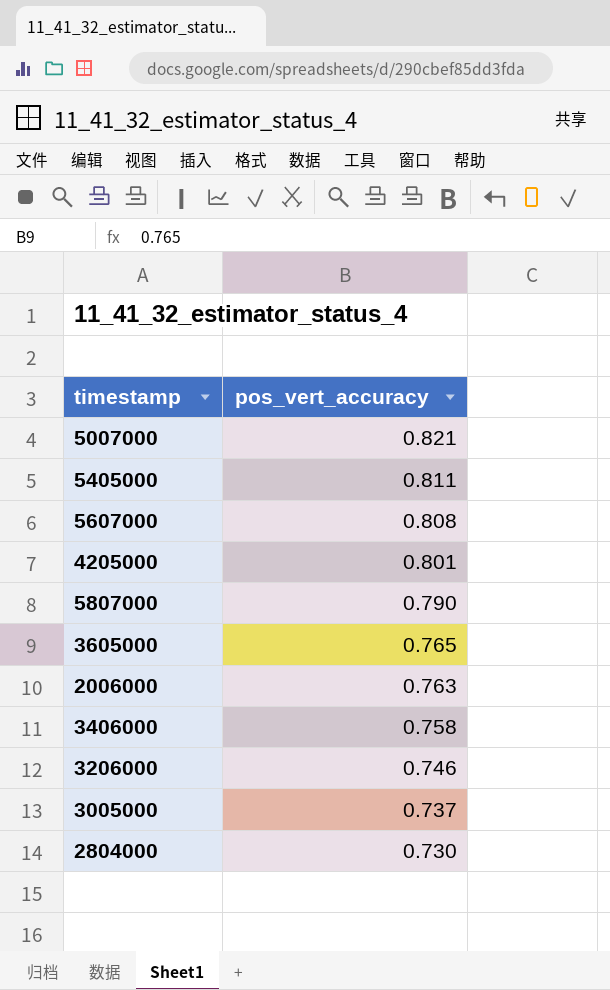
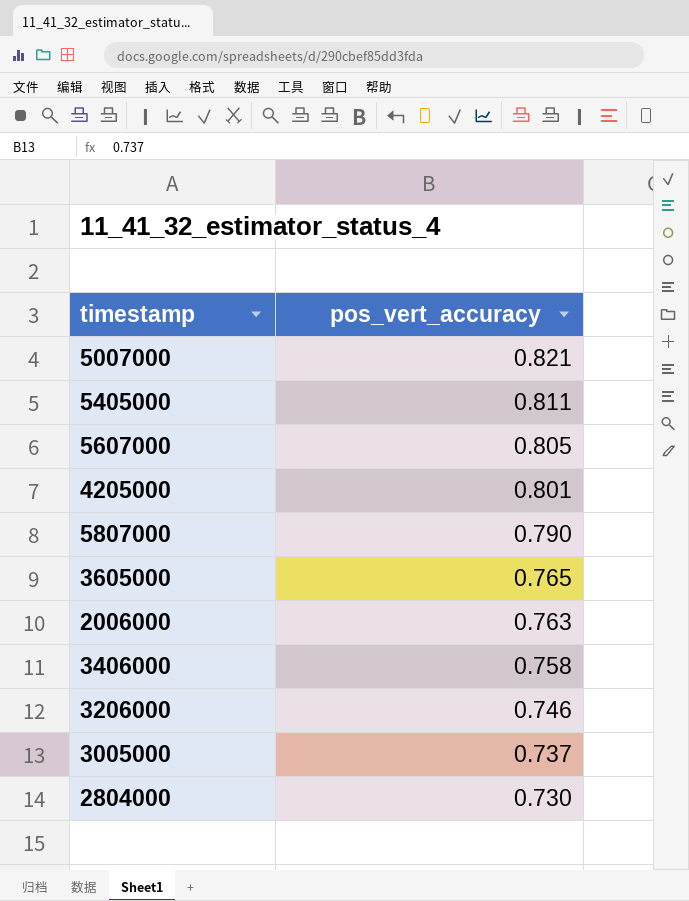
5607000 | pos_vert_accuracy: 0.808 -> 0.805

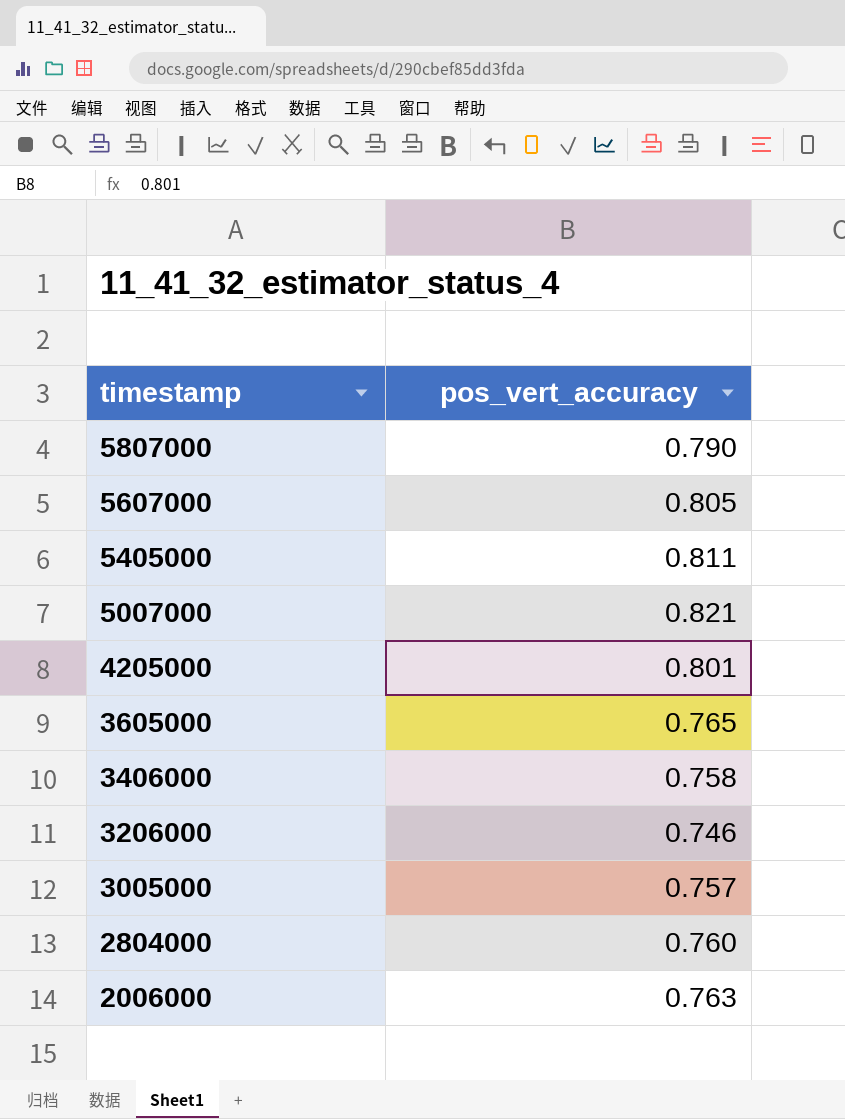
row order: pos_vert_accuracy descending -> timestamp descending
3005000 | pos_vert_accuracy: 0.737 -> 0.757
2804000 | pos_vert_accuracy: 0.730 -> 0.760

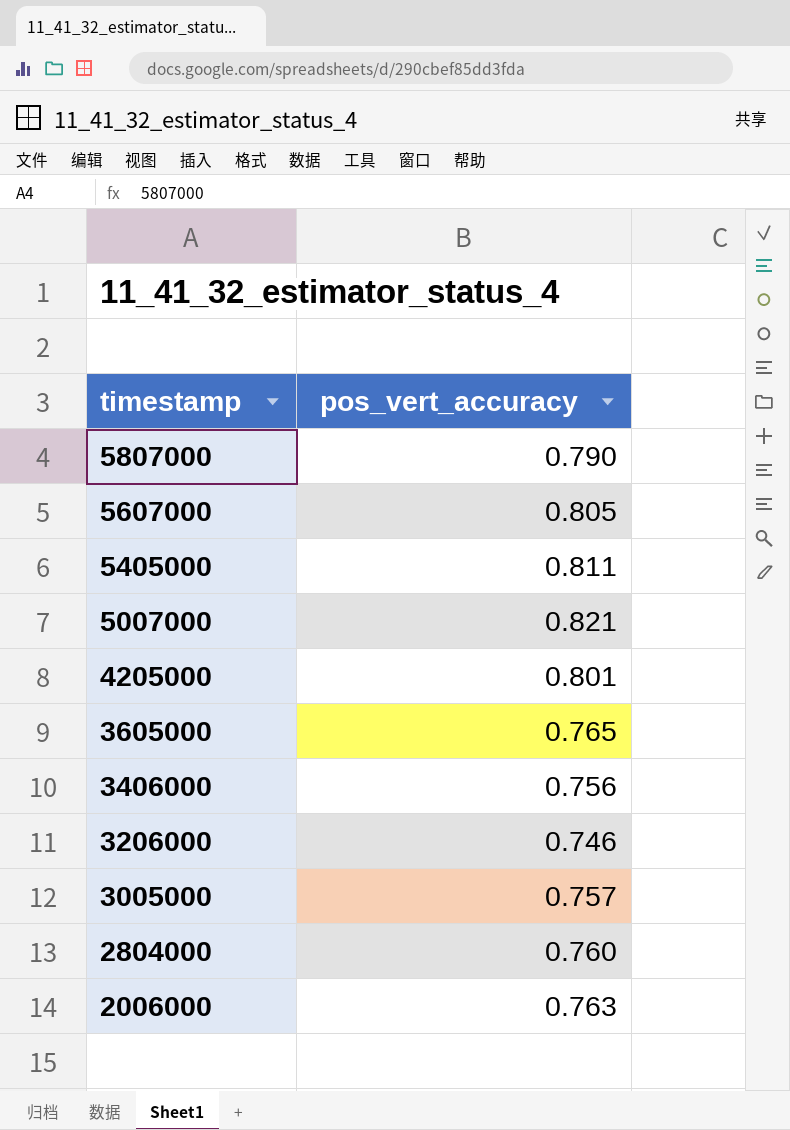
3406000 | pos_vert_accuracy: 0.758 -> 0.756

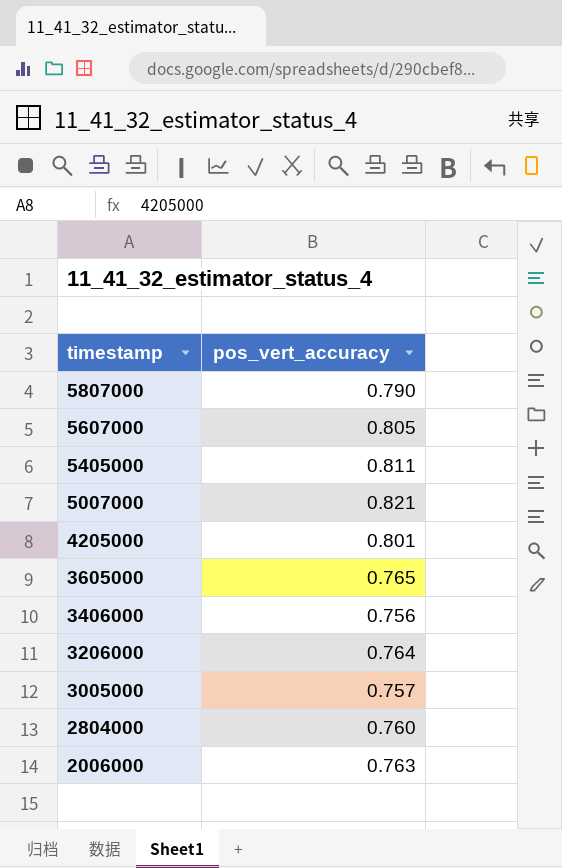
3206000 | pos_vert_accuracy: 0.746 -> 0.764

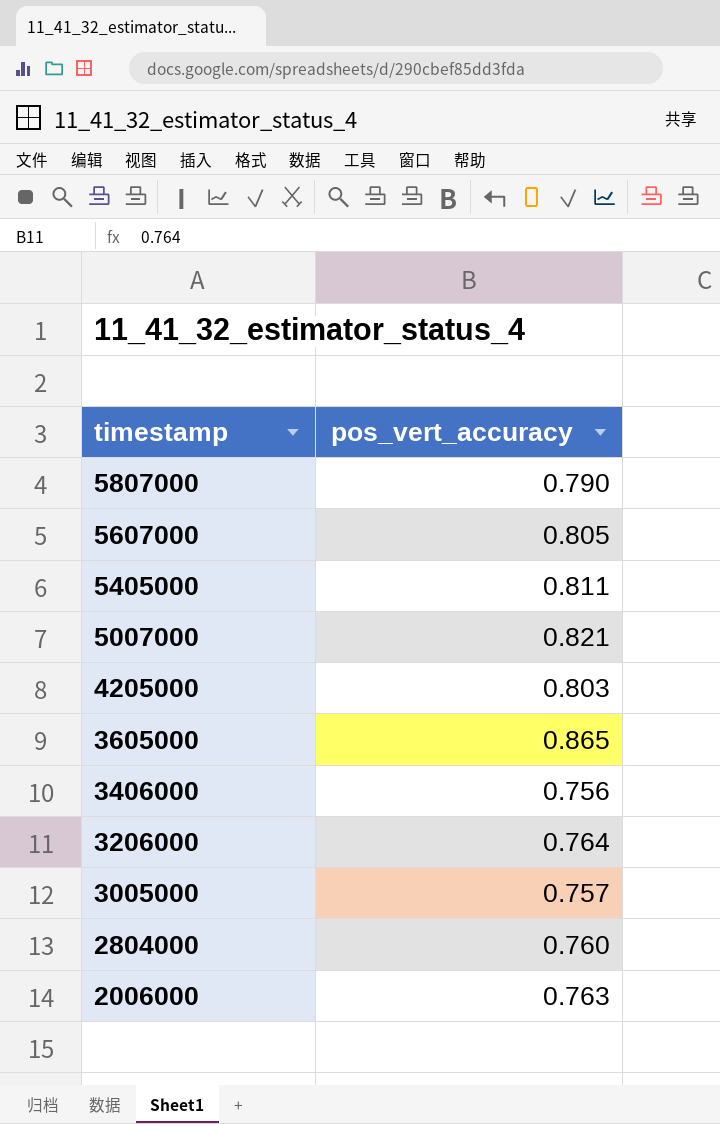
4205000 | pos_vert_accuracy: 0.801 -> 0.803
3605000 | pos_vert_accuracy: 0.765 -> 0.865

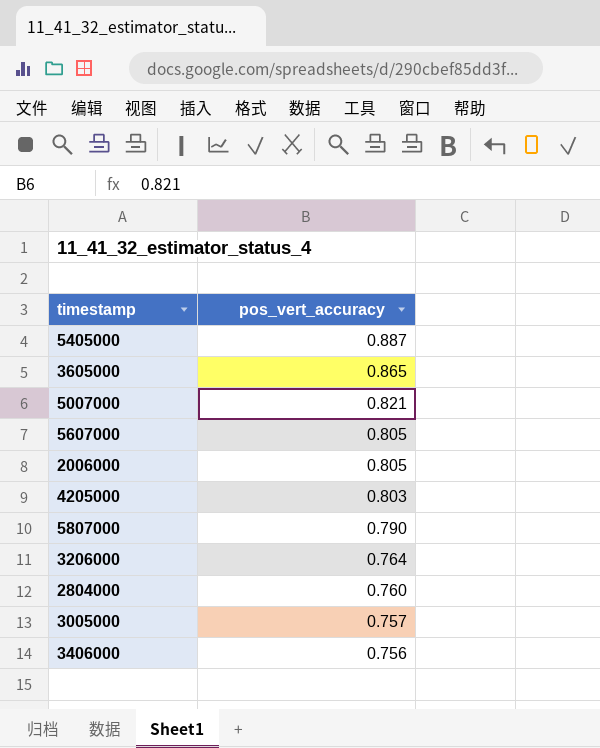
row order: timestamp descending -> pos_vert_accuracy descending
5405000 | pos_vert_accuracy: 0.811 -> 0.887
2006000 | pos_vert_accuracy: 0.763 -> 0.805

